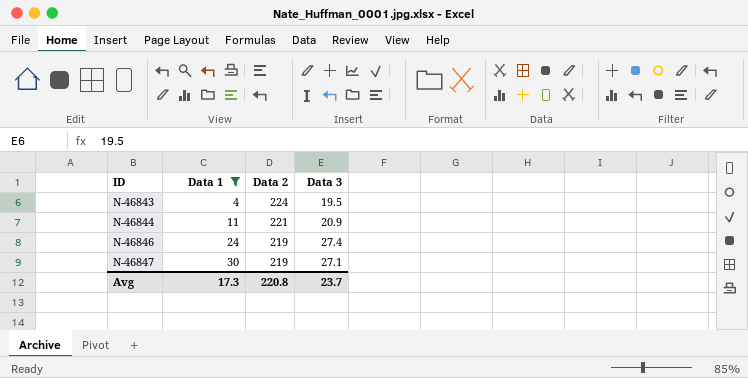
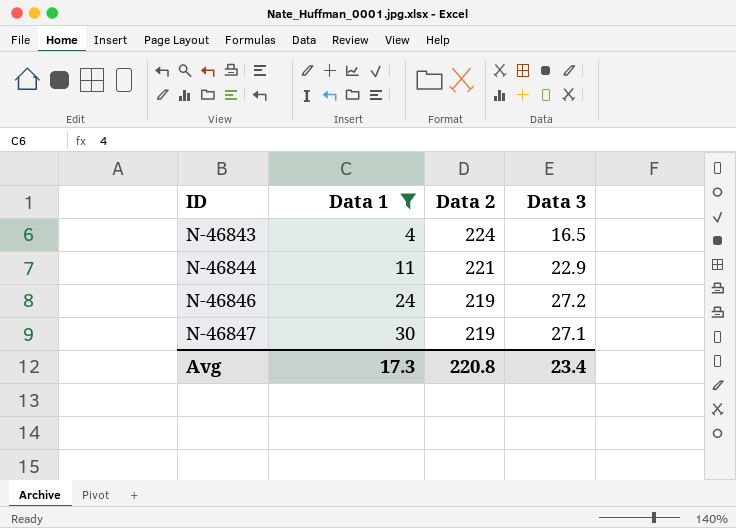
N-46843 | Data 3: 19.5 -> 16.5
N-46844 | Data 3: 20.9 -> 22.9
N-46846 | Data 3: 27.4 -> 27.2
Avg | Data 3: 23.7 -> 23.4

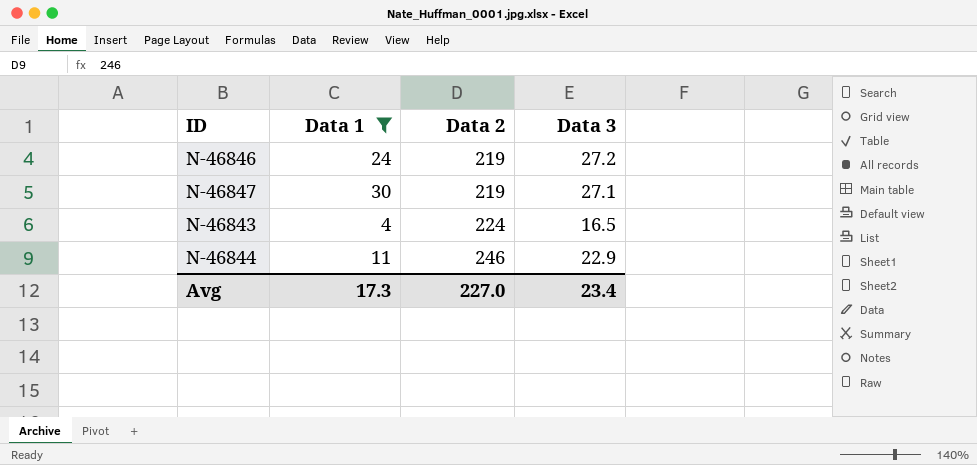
row order: ID ascending -> Data 2 ascending
N-46844 | Data 2: 221 -> 246
Avg | Data 2: 220.8 -> 227.0

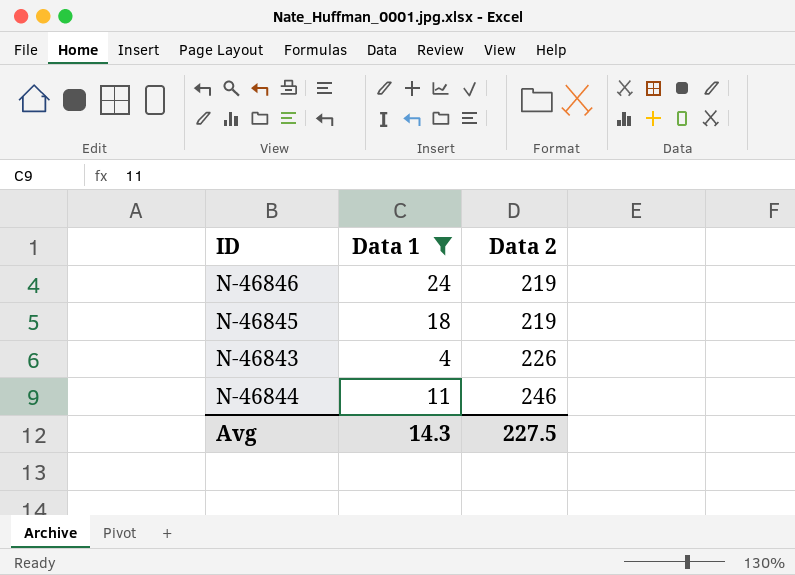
column Data 3 | position: 4 -> none
row N-46847: 30 | 219 | 27.1 -> none
row N-46845: none -> 18 | 219
N-46843 | Data 2: 224 -> 226
Avg | Data 1: 17.3 -> 14.3
Avg | Data 2: 227.0 -> 227.5

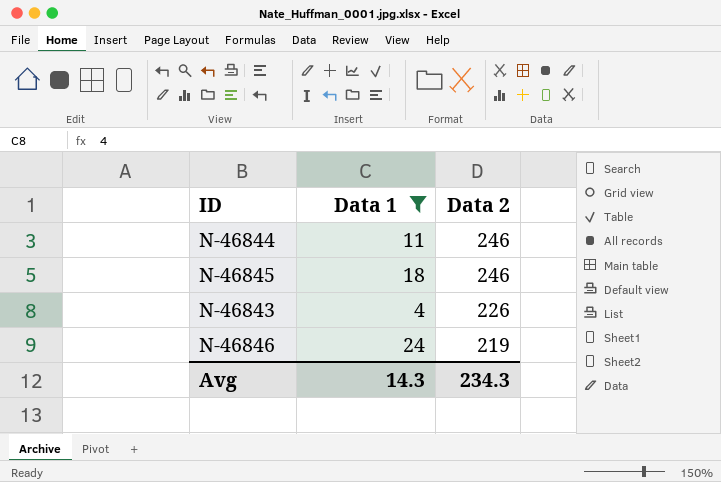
row order: Data 2 ascending -> Data 2 descending
N-46845 | Data 2: 219 -> 246
Avg | Data 2: 227.5 -> 234.3

